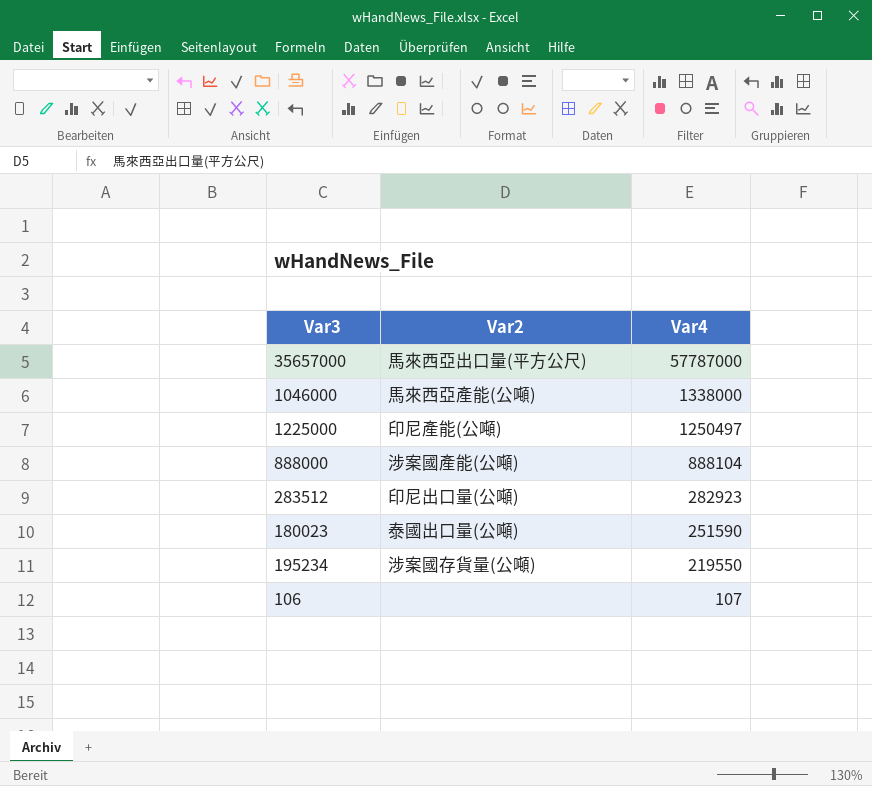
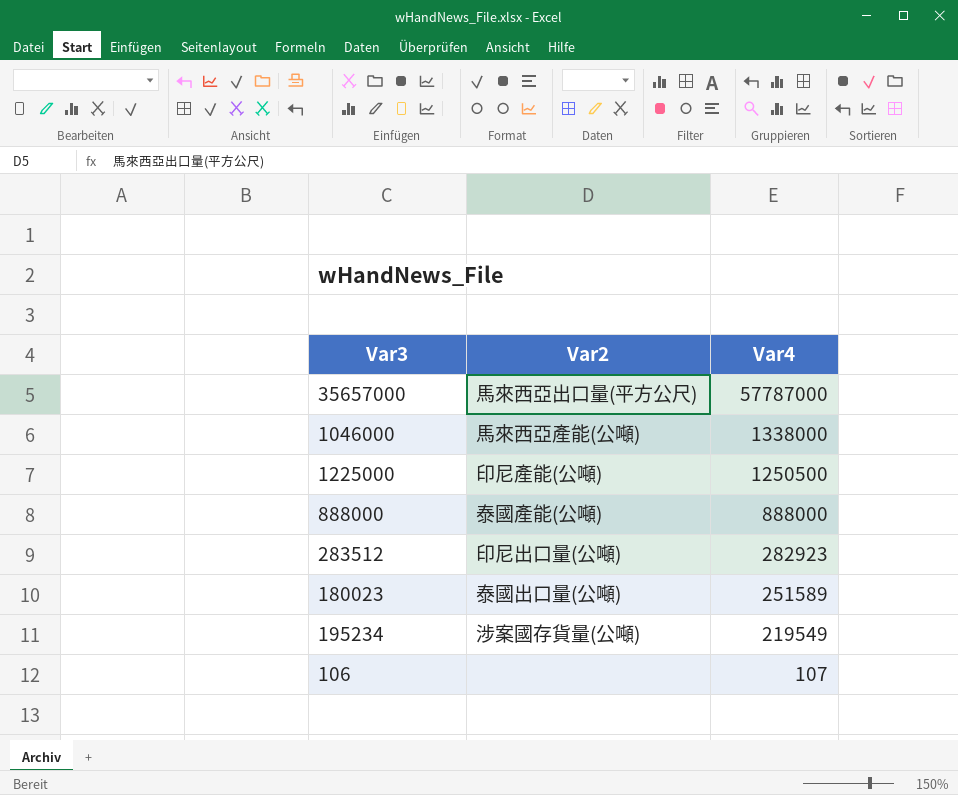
1225000 | Var4: 1250497 -> 1250500
888000 | Var2: 涉案國產能(公噸) -> 泰國產能(公噸)
888000 | Var4: 888104 -> 888000
180023 | Var4: 251590 -> 251589
195234 | Var4: 219550 -> 219549

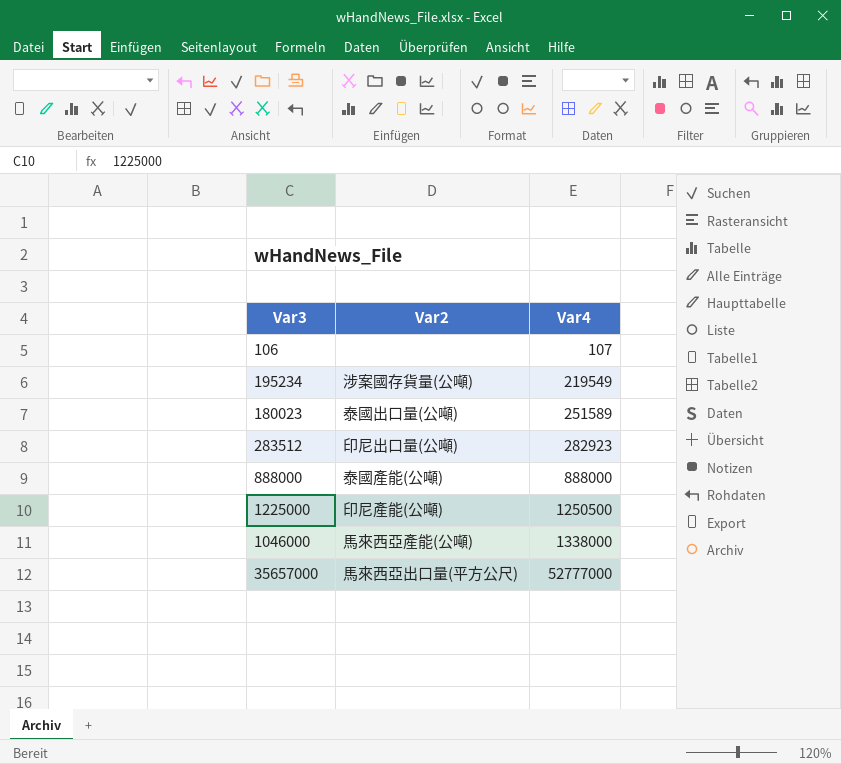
row order: Var4 descending -> Var4 ascending
35657000 | Var4: 57787000 -> 52777000

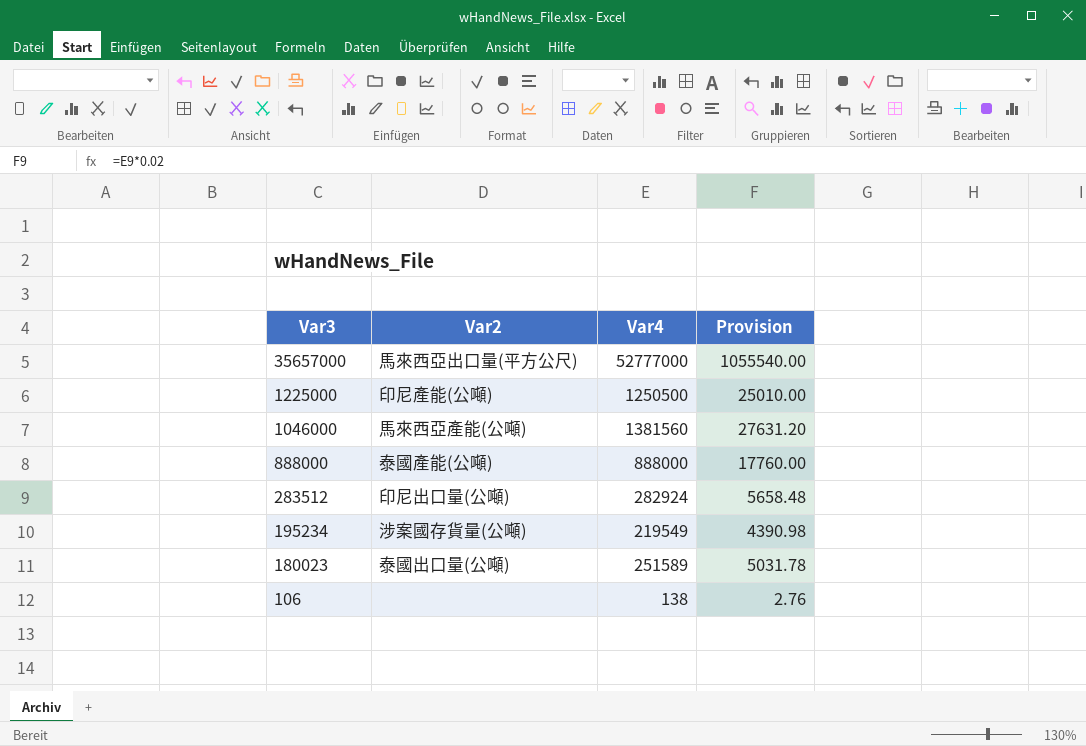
row order: Var4 ascending -> Var3 descending
column Provision | formula: none -> [Var4] * 0.02
1046000 | Var4: 1338000 -> 1381560
283512 | Var4: 282923 -> 282924
106 | Var4: 107 -> 138

